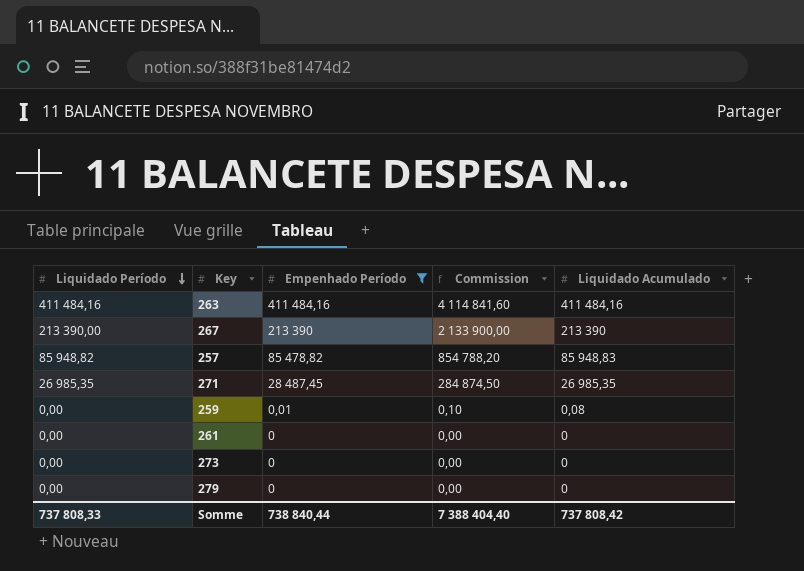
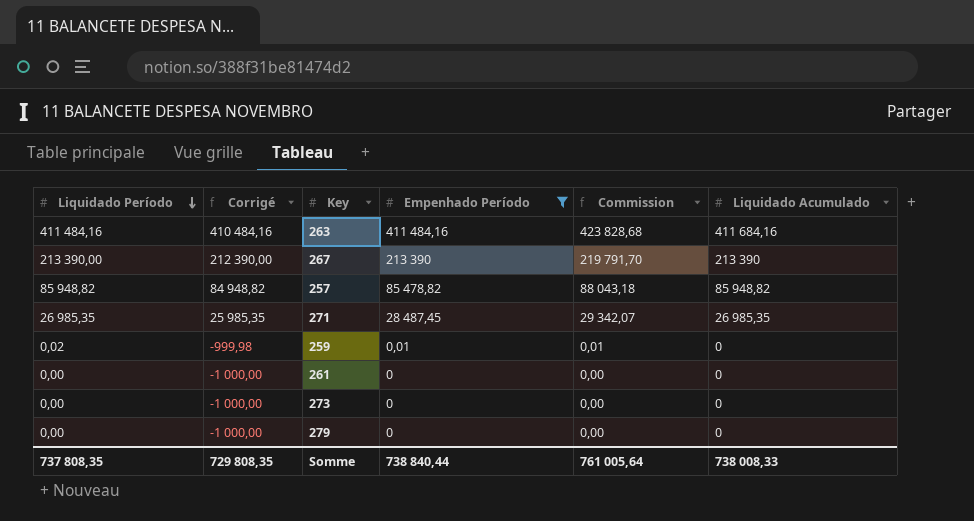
column Corrigé | formula: none -> [Liquidado Período] - 1000
column Commission | formula: [Empenhado Período] * 10 -> [Empenhado Período] * 1,03
263 | Liquidado Acumulado: 411 484,16 -> 411 684,16
257 | Liquidado Acumulado: 85 948,83 -> 85 948,82
259 | Liquidado Período: 0,00 -> 0,02
259 | Liquidado Acumulado: 0,08 -> 0
Somme | Liquidado Período: 737 808,33 -> 737 808,35
Somme | Commission: 7 388 404,40 -> 761 005,64
Somme | Liquidado Acumulado: 737 808,42 -> 738 008,33

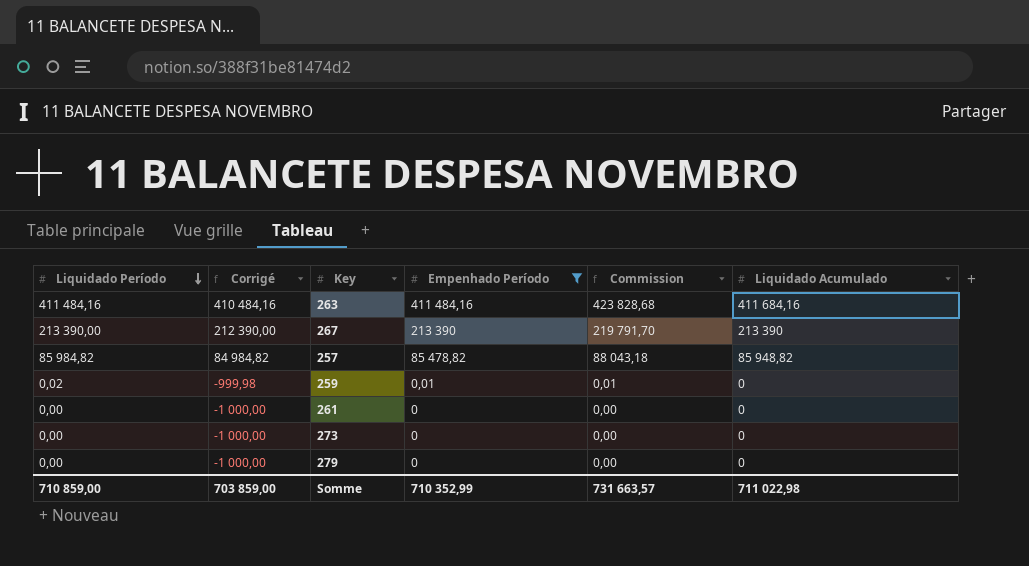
row 271: 26 985,35 | 25 985,35 | 28 487,45 | 29 342,07 | 26 985,35 -> none
257 | Liquidado Período: 85 948,82 -> 85 984,82
257 | Corrigé: 84 948,82 -> 84 984,82
Somme | Liquidado Período: 737 808,35 -> 710 859,00
Somme | Corrigé: 729 808,35 -> 703 859,00
Somme | Empenhado Período: 738 840,44 -> 710 352,99
Somme | Commission: 761 005,64 -> 731 663,57
Somme | Liquidado Acumulado: 738 008,33 -> 711 022,98

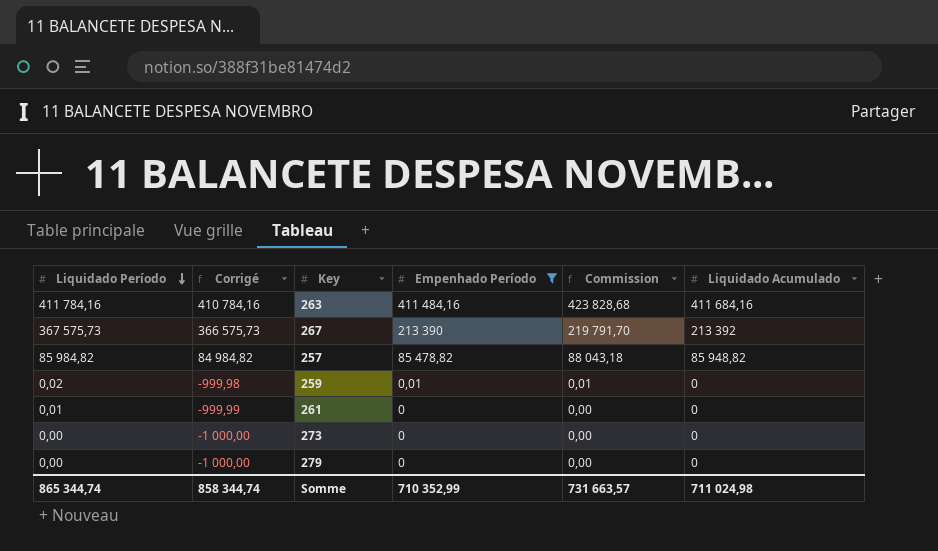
263 | Liquidado Período: 411 484,16 -> 411 784,16
263 | Corrigé: 410 484,16 -> 410 784,16
267 | Liquidado Período: 213 390,00 -> 367 575,73
267 | Corrigé: 212 390,00 -> 366 575,73
267 | Liquidado Acumulado: 213 390 -> 213 392
261 | Liquidado Período: 0,00 -> 0,01
261 | Corrigé: -1 000,00 -> -999,99
Somme | Liquidado Período: 710 859,00 -> 865 344,74
Somme | Corrigé: 703 859,00 -> 858 344,74
Somme | Liquidado Acumulado: 711 022,98 -> 711 024,98

